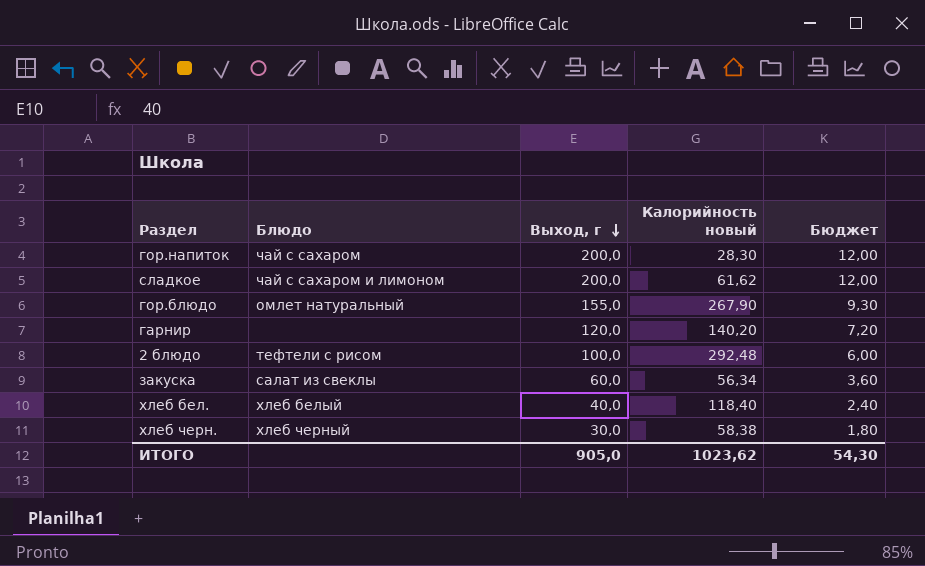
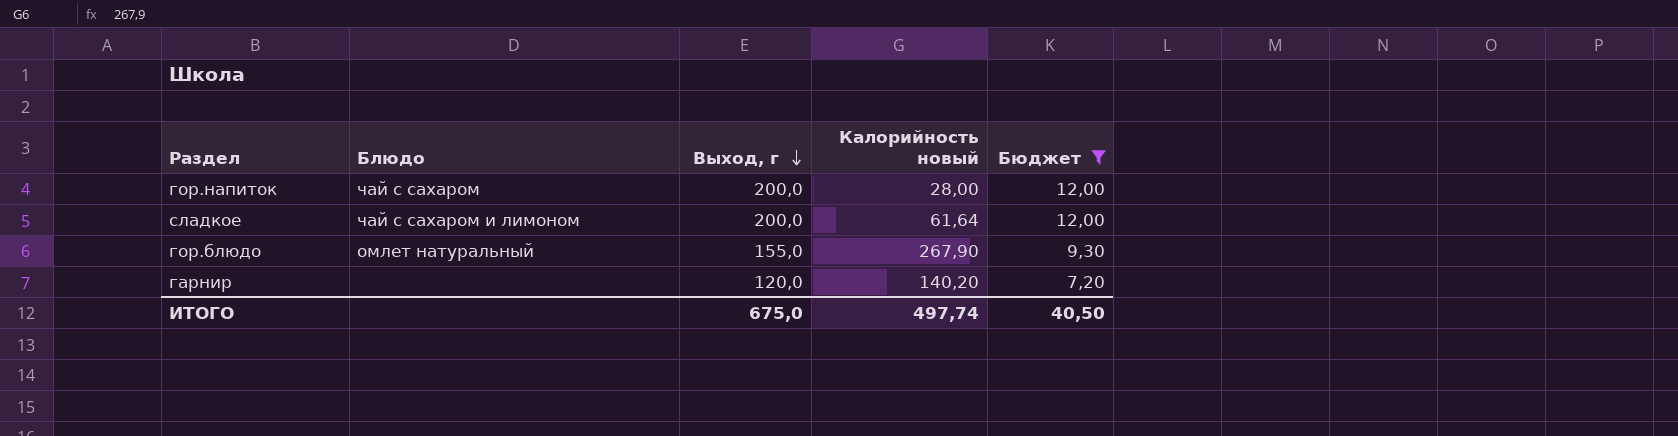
filter: none -> Бюджет >= 7,20
гор.напиток | Калорийность новый: 28,30 -> 28,00
сладкое | Калорийность новый: 61,62 -> 61,64
ИТОГО | Выход, г: 905,0 -> 675,0
ИТОГО | Калорийность новый: 1023,62 -> 497,74
ИТОГО | Бюджет: 54,30 -> 40,50

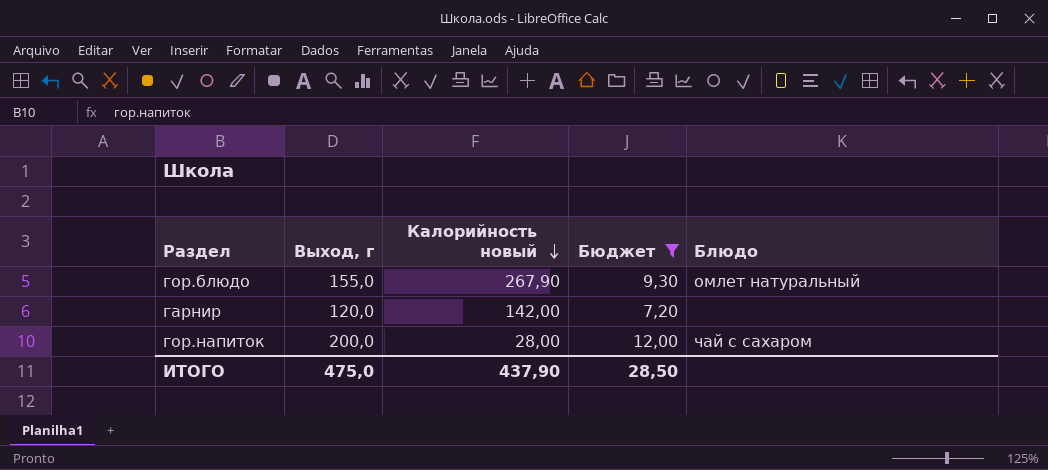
row order: Выход, г descending -> Калорийность новый descending
column Блюдо | position: 2 -> 5
row сладкое: чай с сахаром и лимоном | 200,0 | 61,64 | 12,00 -> none
гарнир | Калорийность новый: 140,20 -> 142,00
ИТОГО | Выход, г: 675,0 -> 475,0
ИТОГО | Калорийность новый: 497,74 -> 437,90
ИТОГО | Бюджет: 40,50 -> 28,50

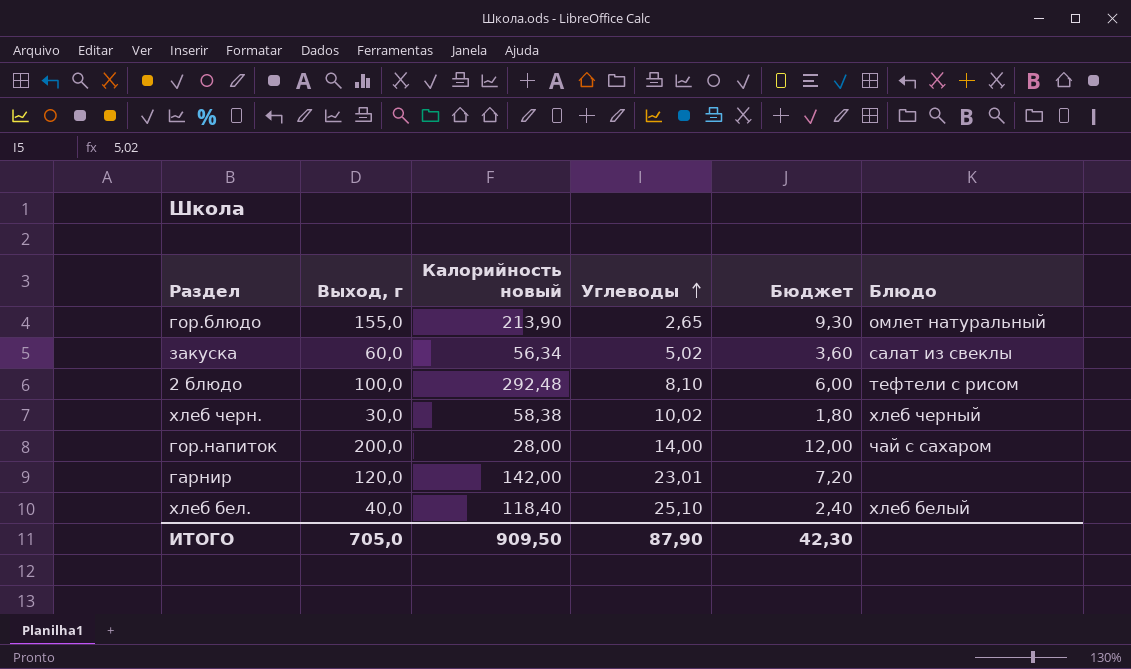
filter: Бюджет >= 7,20 -> none
row order: Калорийность новый descending -> Углеводы ascending
column Углеводы | position: none -> 4
гор.блюдо | Калорийность новый: 267,90 -> 213,90
ИТОГО | Выход, г: 475,0 -> 705,0
ИТОГО | Калорийность новый: 437,90 -> 909,50
ИТОГО | Бюджет: 28,50 -> 42,30

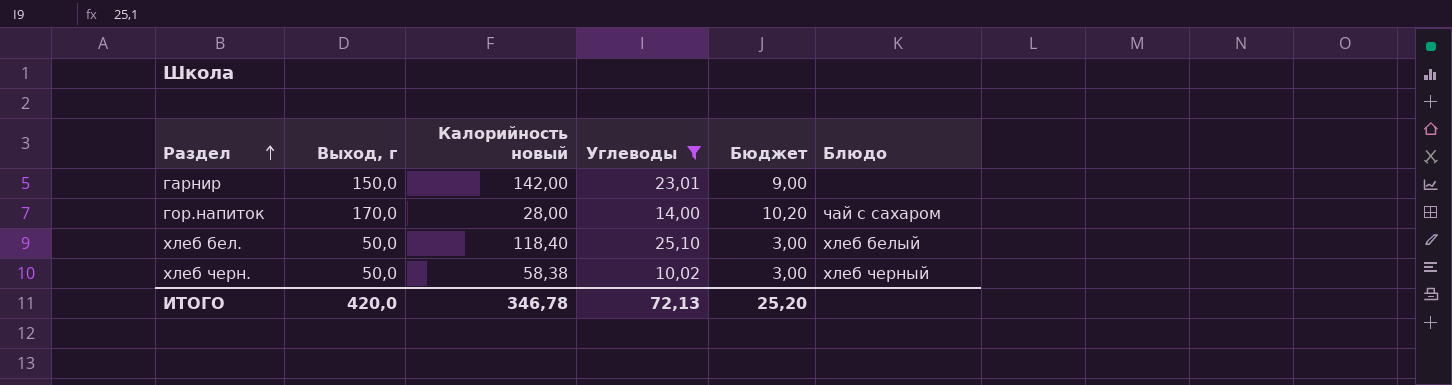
filter: none -> Углеводы >= 10,02
row order: Углеводы ascending -> Раздел ascending
гарнир | Выход, г: 120,0 -> 150,0
гарнир | Бюджет: 7,20 -> 9,00
гор.напиток | Выход, г: 200,0 -> 170,0
гор.напиток | Бюджет: 12,00 -> 10,20
хлеб бел. | Выход, г: 40,0 -> 50,0
хлеб бел. | Бюджет: 2,40 -> 3,00
хлеб черн. | Выход, г: 30,0 -> 50,0
хлеб черн. | Бюджет: 1,80 -> 3,00
ИТОГО | Выход, г: 705,0 -> 420,0
ИТОГО | Калорийность новый: 909,50 -> 346,78
ИТОГО | Углеводы: 87,90 -> 72,13
ИТОГО | Бюджет: 42,30 -> 25,20

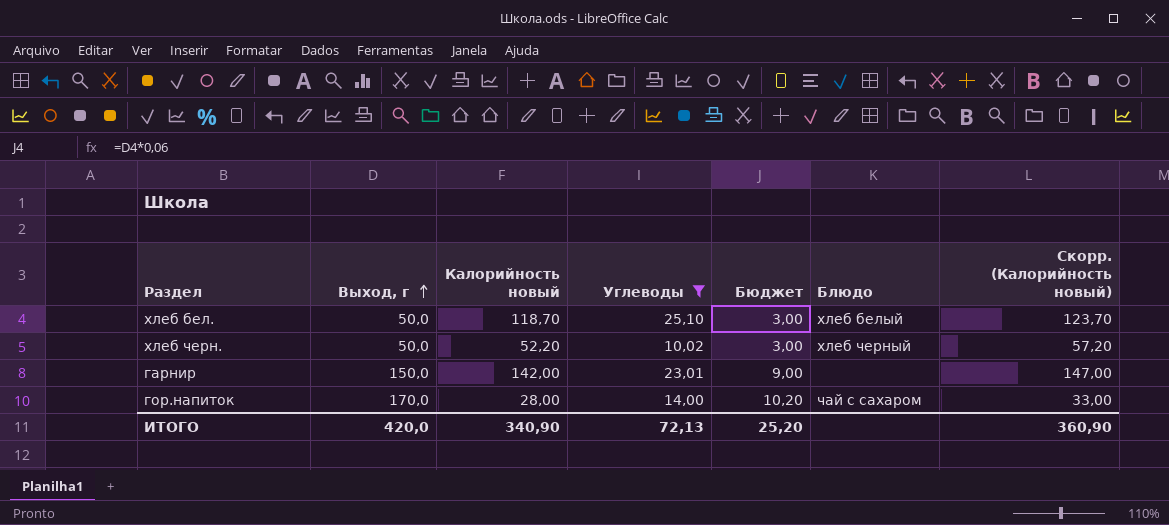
row order: Раздел ascending -> Выход, г ascending
column Скорр. (Калорийность новый) | formula: none -> [Калорийность новый] + 5
хлеб бел. | Калорийность новый: 118,40 -> 118,70
хлеб черн. | Калорийность новый: 58,38 -> 52,20
ИТОГО | Калорийность новый: 346,78 -> 340,90

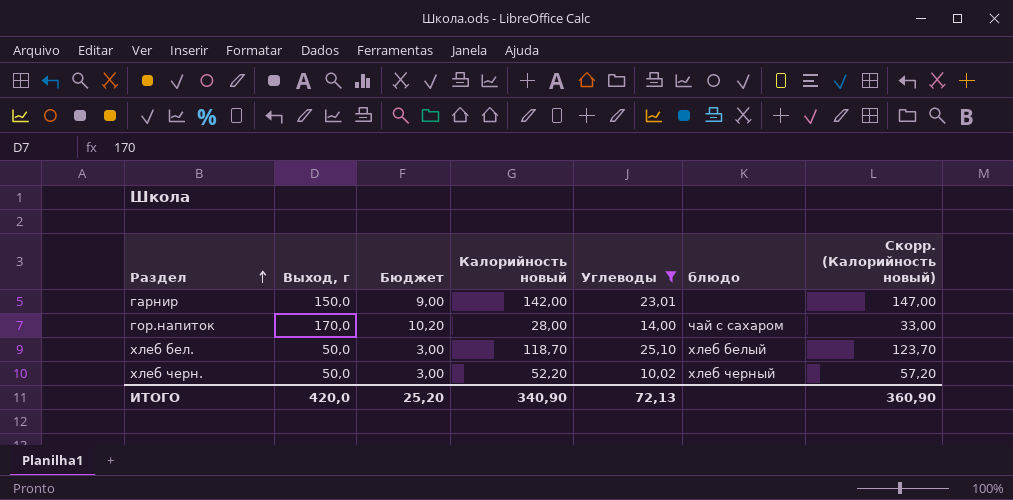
row order: Выход, г ascending -> Раздел ascending
column Бюджет | position: 5 -> 3
column name: Блюдо -> блюдо

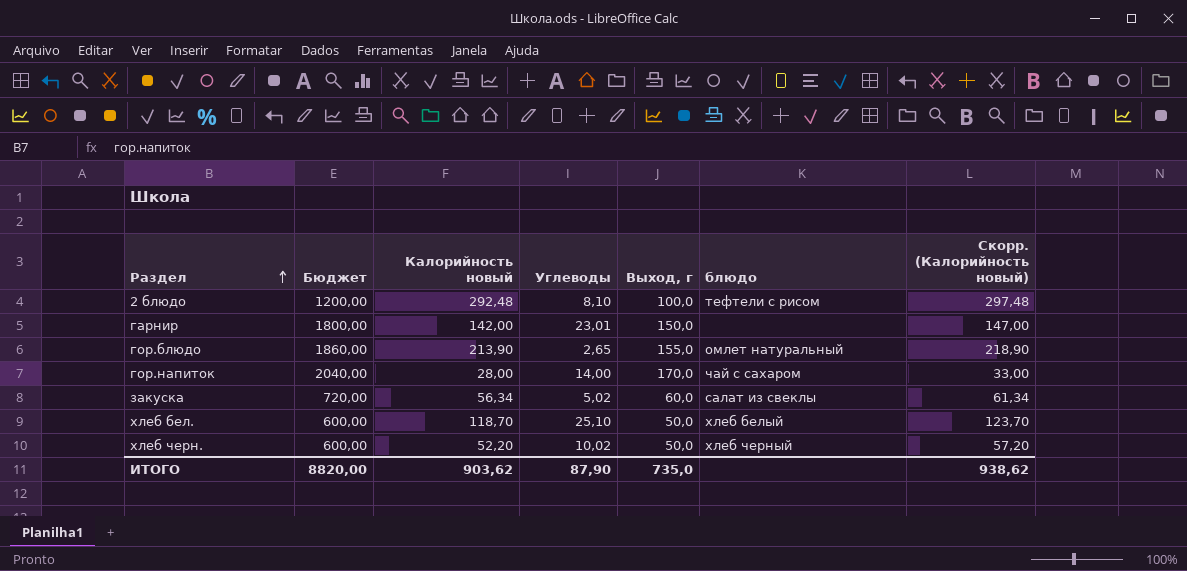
filter: Углеводы >= 10,02 -> none
column Бюджет | formula: [Выход, г] * 0,06 -> [Выход, г] * 12
column Выход, г | position: 2 -> 5
ИТОГО | Бюджет: 25,20 -> 8820,00
ИТОГО | Калорийность новый: 340,90 -> 903,62
ИТОГО | Углеводы: 72,13 -> 87,90
ИТОГО | Выход, г: 420,0 -> 735,0
ИТОГО | Скорр. (Калорийность новый): 360,90 -> 938,62

